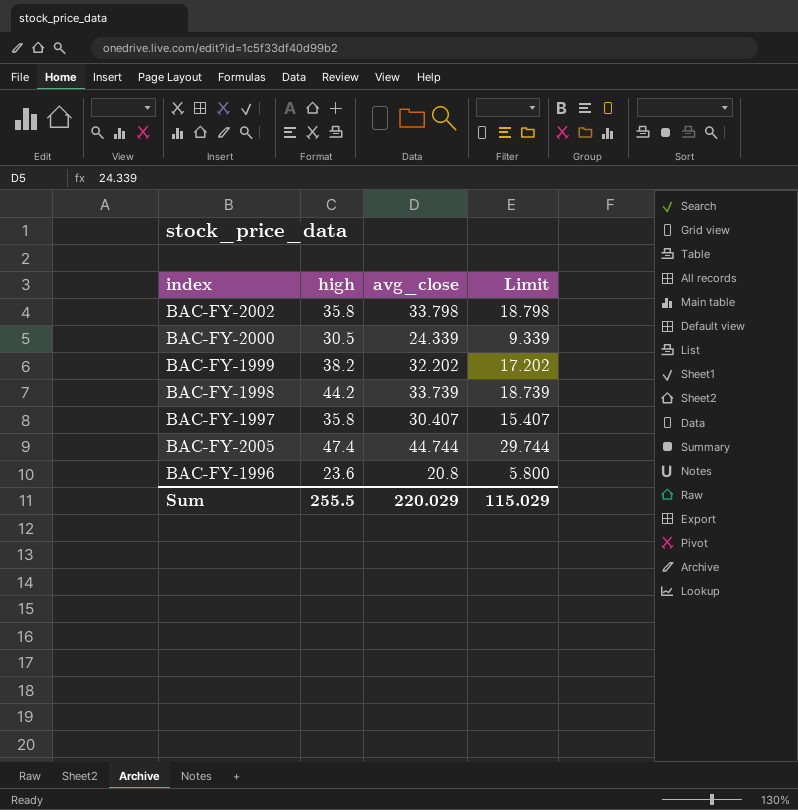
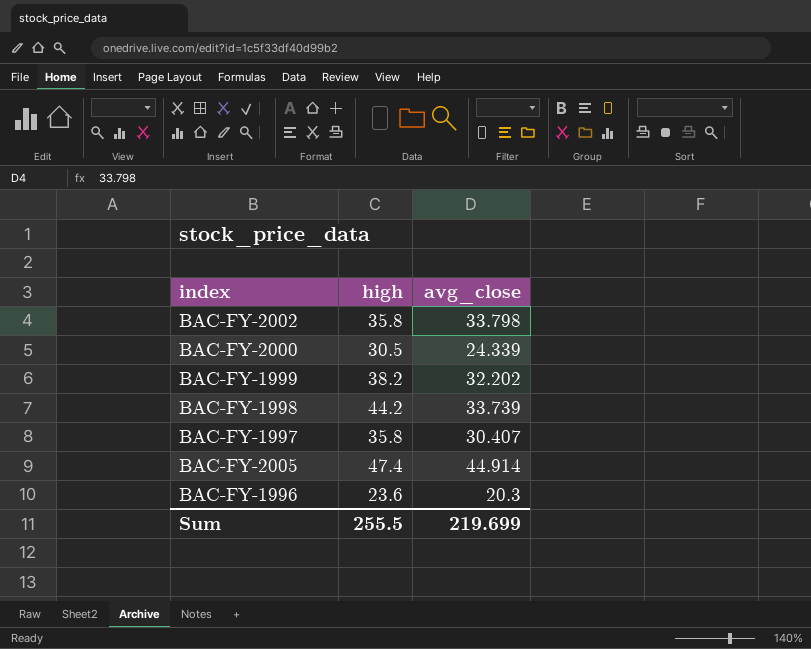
column Limit | formula: [avg_close] - 15 -> none
BAC-FY-2005 | avg_close: 44.744 -> 44.914
BAC-FY-1996 | avg_close: 20.8 -> 20.3
Sum | avg_close: 220.029 -> 219.699

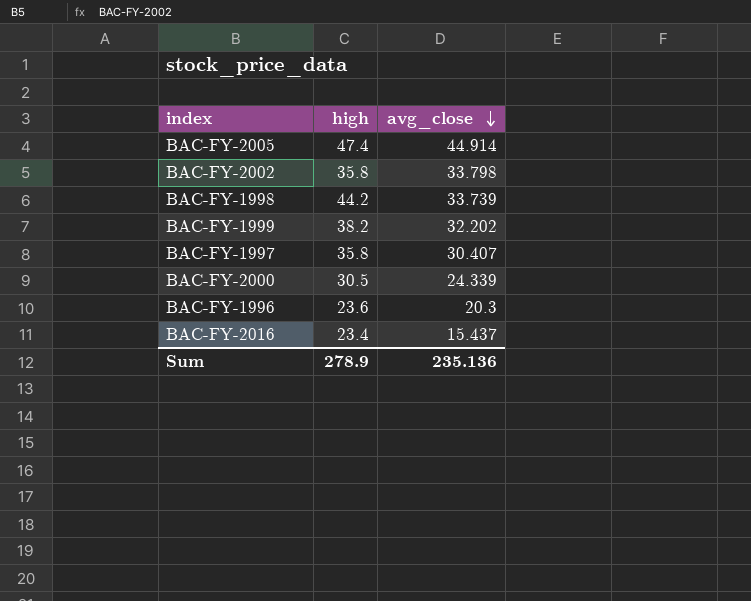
row order: none -> avg_close descending
row BAC-FY-2016: none -> 23.4 | 15.437
Sum | high: 255.5 -> 278.9
Sum | avg_close: 219.699 -> 235.136

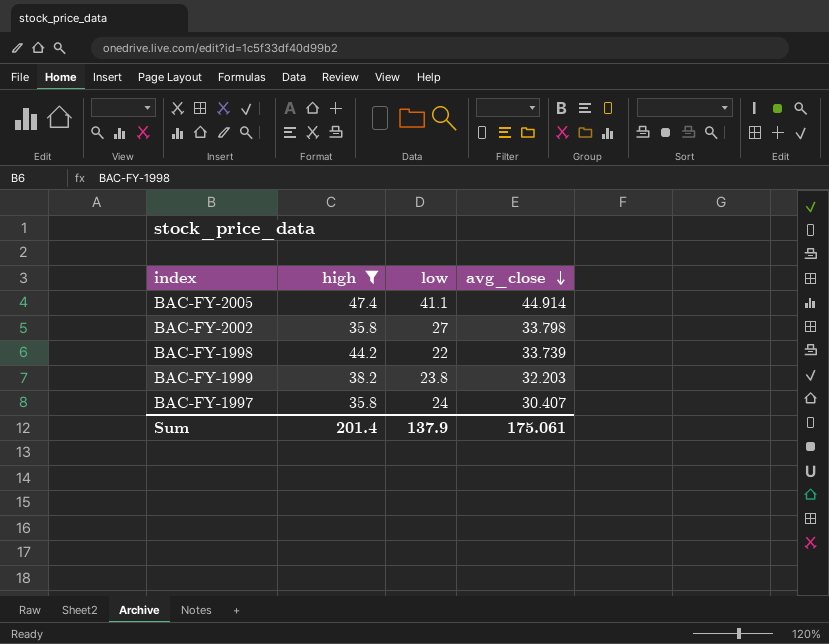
filter: none -> high >= 35.8
column low | position: none -> 3
BAC-FY-1999 | avg_close: 32.202 -> 32.203
Sum | high: 278.9 -> 201.4
Sum | avg_close: 235.136 -> 175.061

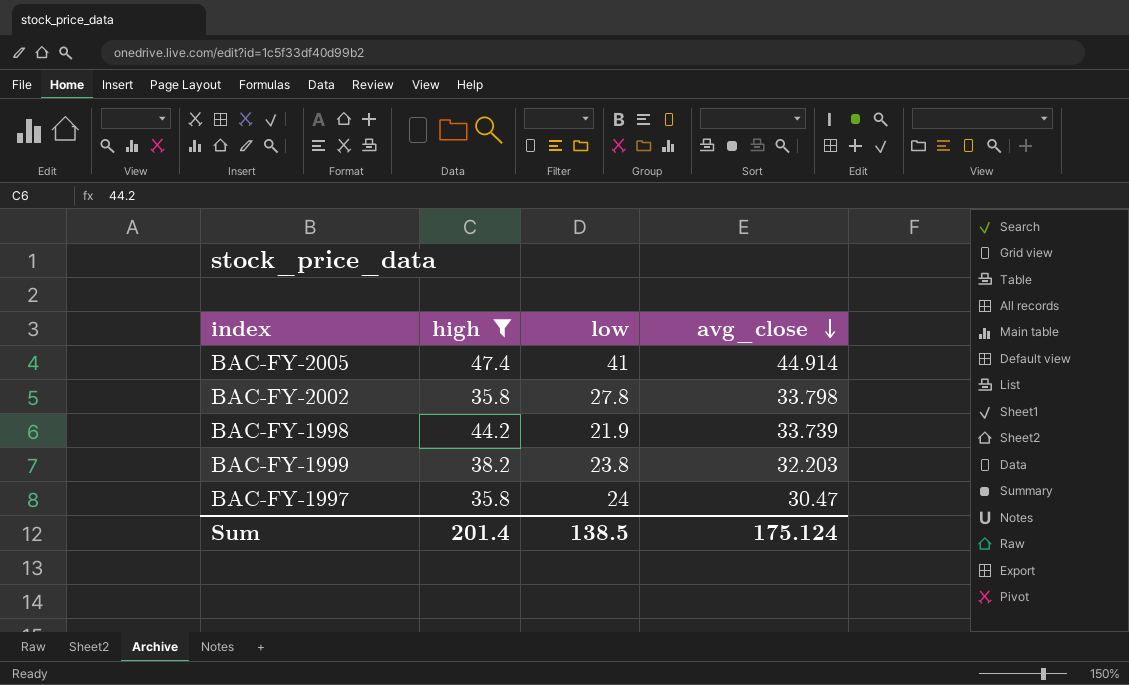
BAC-FY-2005 | low: 41.1 -> 41
BAC-FY-2002 | low: 27 -> 27.8
BAC-FY-1998 | low: 22 -> 21.9
BAC-FY-1997 | avg_close: 30.407 -> 30.47
Sum | low: 137.9 -> 138.5
Sum | avg_close: 175.061 -> 175.124

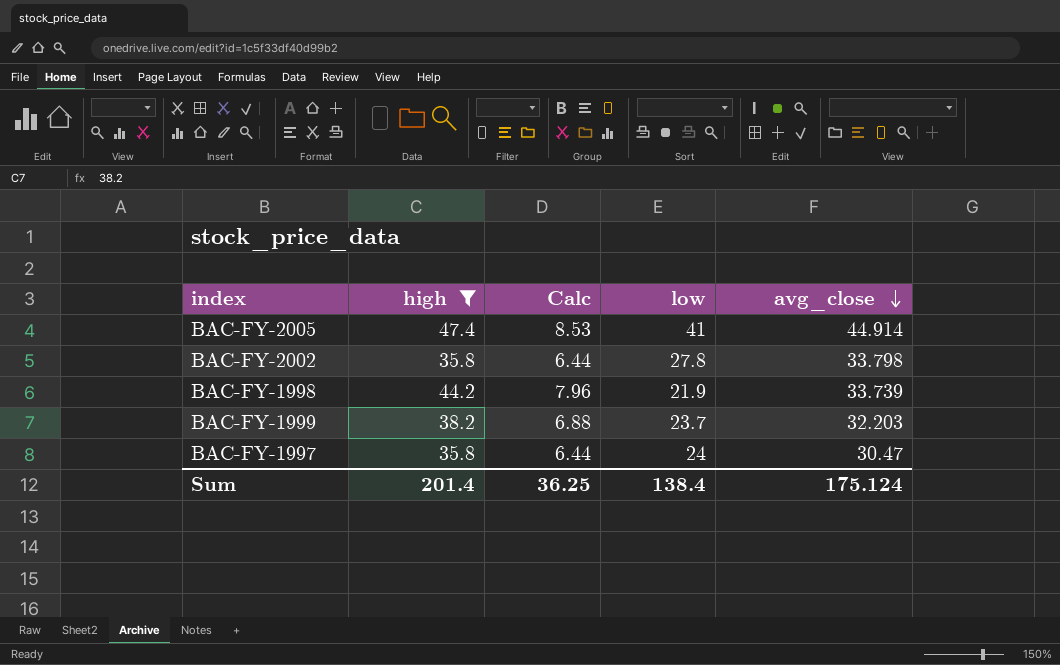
column Calc | formula: none -> [high] * 0.18
BAC-FY-1999 | low: 23.8 -> 23.7
Sum | low: 138.5 -> 138.4

